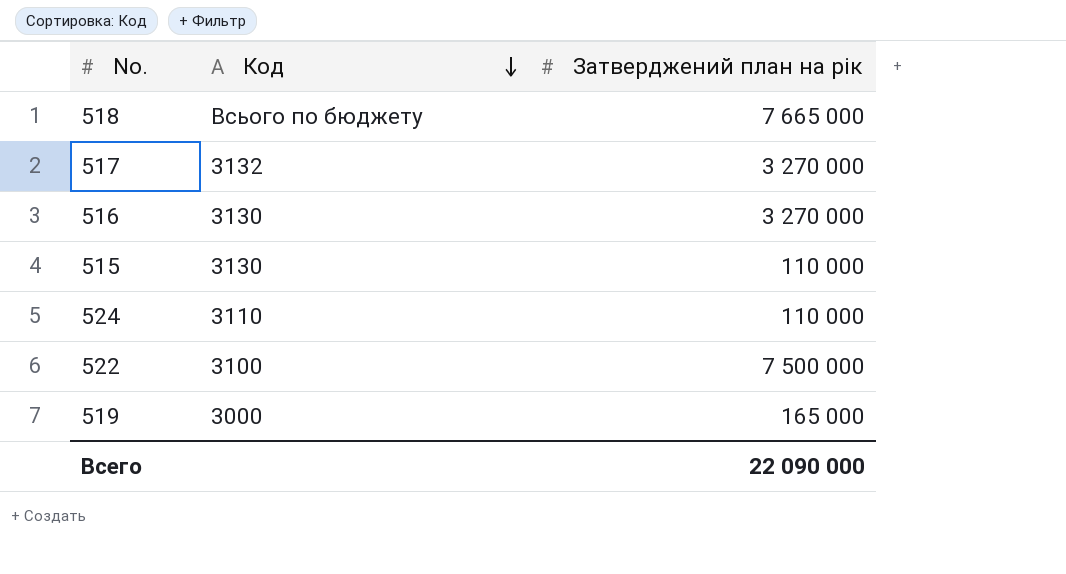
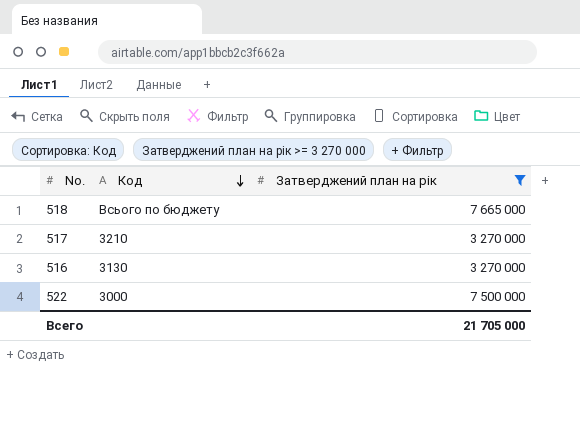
filter: none -> Затверджений план на рік >= 3 270 000
517 | Код: 3132 -> 3210
522 | Код: 3100 -> 3000
Всего | Затверджений план на рік: 22 090 000 -> 21 705 000

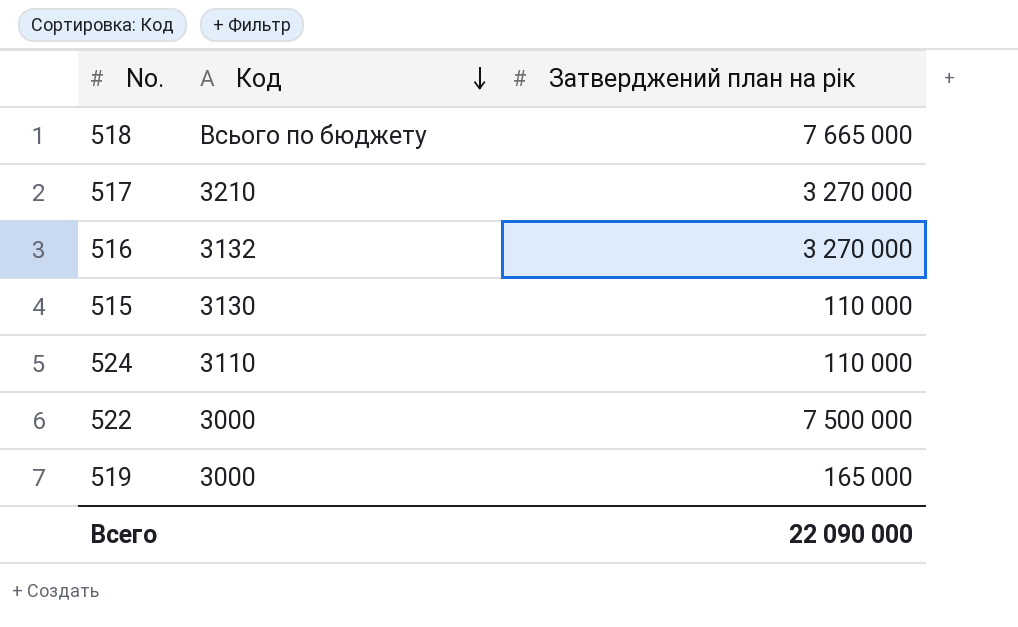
filter: Затверджений план на рік >= 3 270 000 -> none
516 | Код: 3130 -> 3132
Всего | Затверджений план на рік: 21 705 000 -> 22 090 000

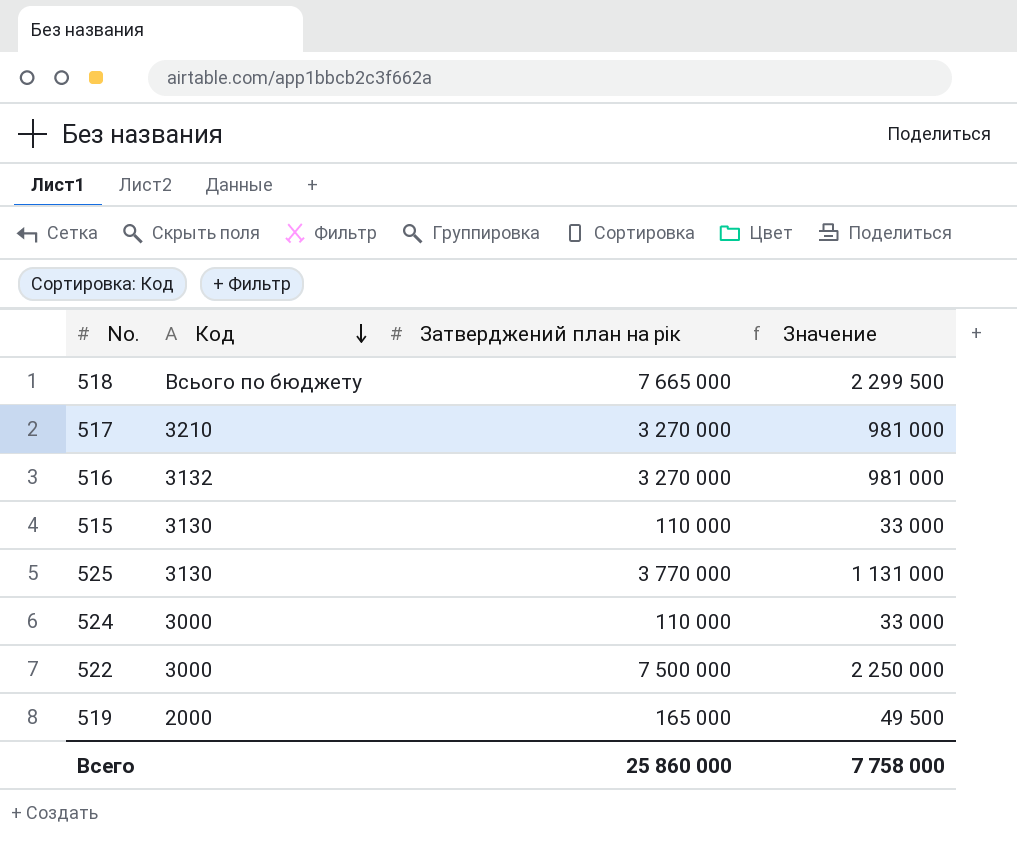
column Значение | formula: none -> [Затверджений план на рік] * 0,3
row 525: none -> 3130 | 3 770 000 | 1 131 000
524 | Код: 3110 -> 3000
519 | Код: 3000 -> 2000
Всего | Затверджений план на рік: 22 090 000 -> 25 860 000

